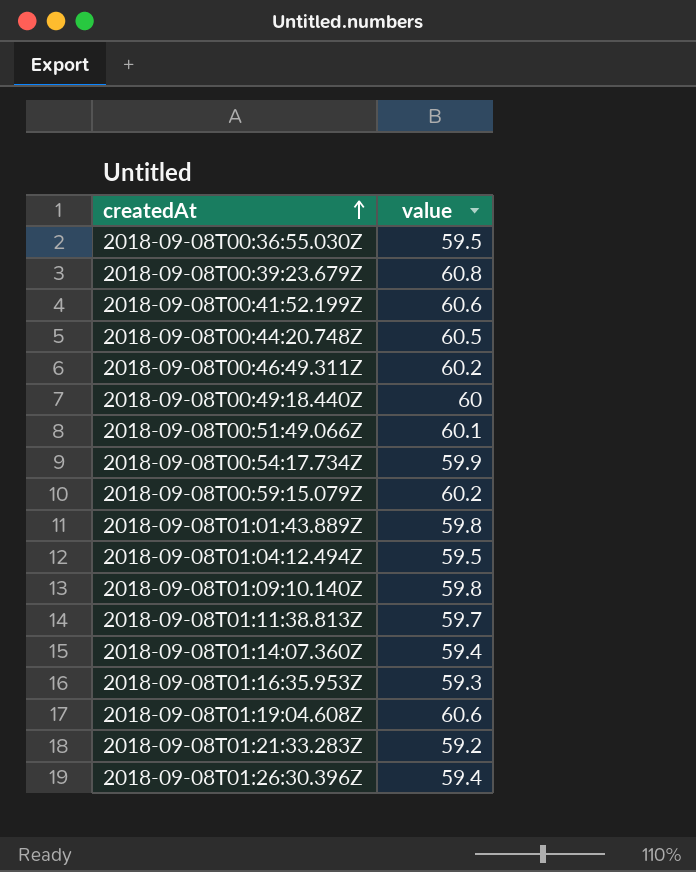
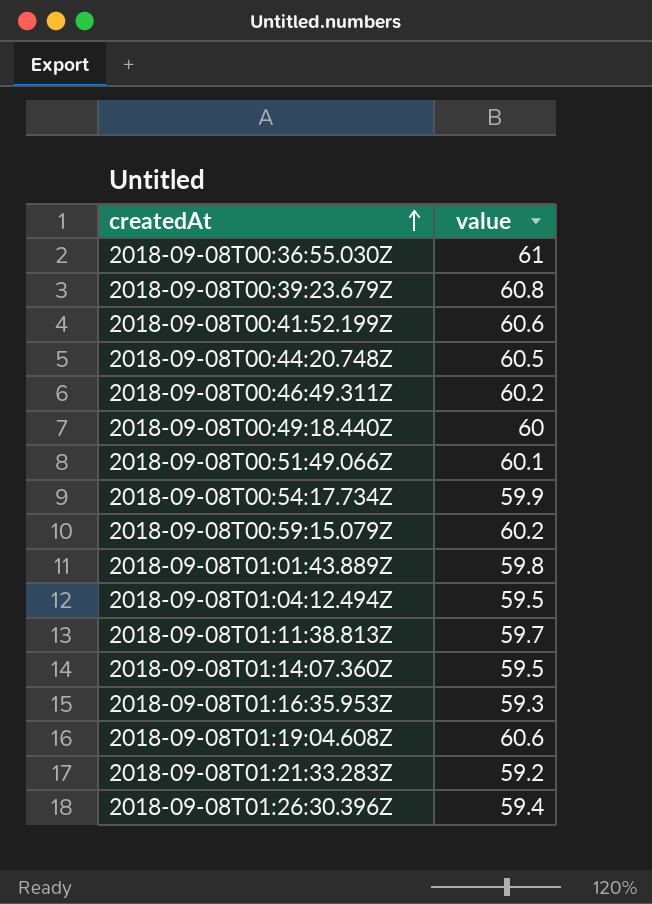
row 2018-09-08T01:09:10.140Z: 59.8 -> none
2018-09-08T00:36:55.030Z | value: 59.5 -> 61
2018-09-08T01:14:07.360Z | value: 59.4 -> 59.5

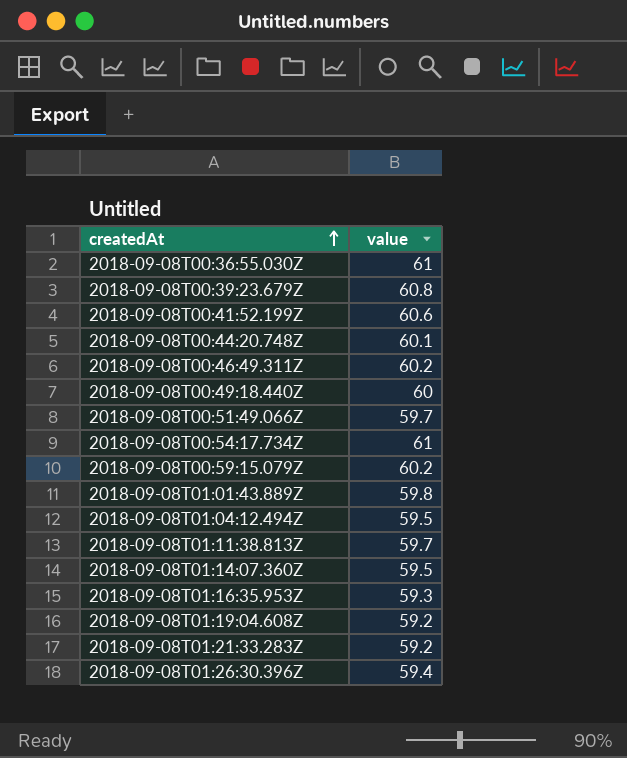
2018-09-08T00:44:20.748Z | value: 60.5 -> 60.1
2018-09-08T00:51:49.066Z | value: 60.1 -> 59.7
2018-09-08T00:54:17.734Z | value: 59.9 -> 61
2018-09-08T01:19:04.608Z | value: 60.6 -> 59.2

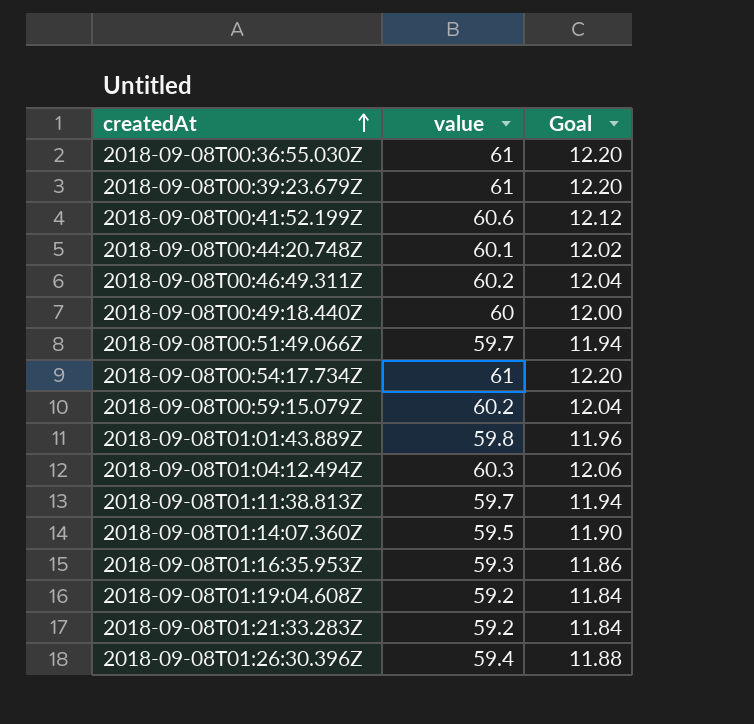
column Goal | formula: none -> [value] * 0.2
2018-09-08T00:39:23.679Z | value: 60.8 -> 61
2018-09-08T01:04:12.494Z | value: 59.5 -> 60.3

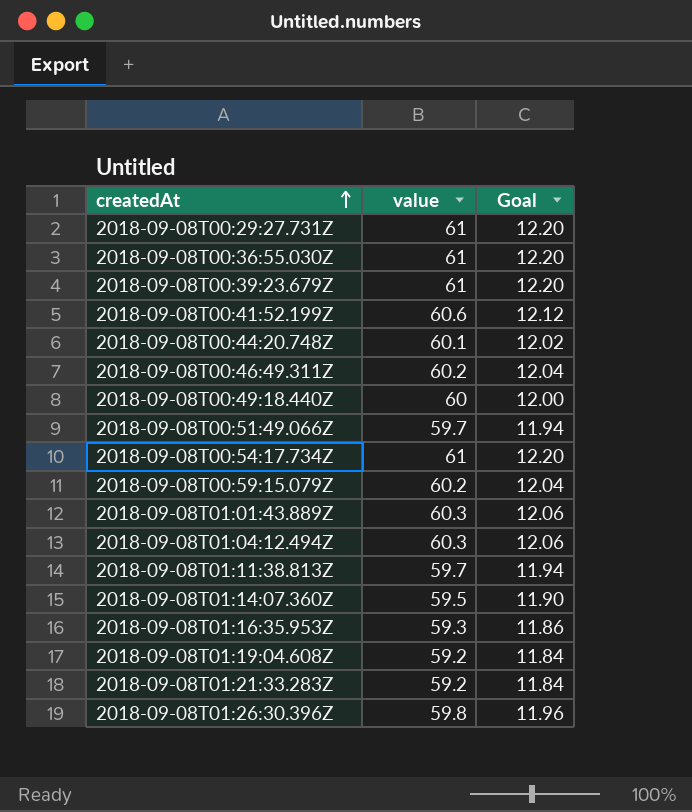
row 2018-09-08T00:29:27.731Z: none -> 61 | 12.20
2018-09-08T01:01:43.889Z | value: 59.8 -> 60.3
2018-09-08T01:01:43.889Z | Goal: 11.96 -> 12.06
2018-09-08T01:26:30.396Z | value: 59.4 -> 59.8
2018-09-08T01:26:30.396Z | Goal: 11.88 -> 11.96

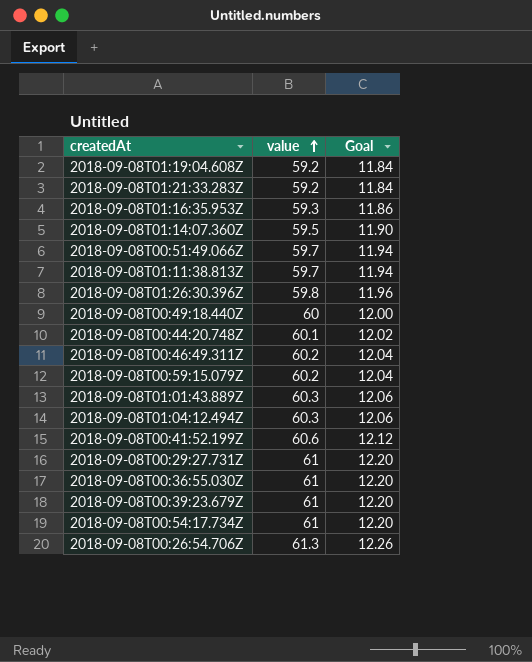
row order: createdAt ascending -> value ascending
row 2018-09-08T00:26:54.706Z: none -> 61.3 | 12.26

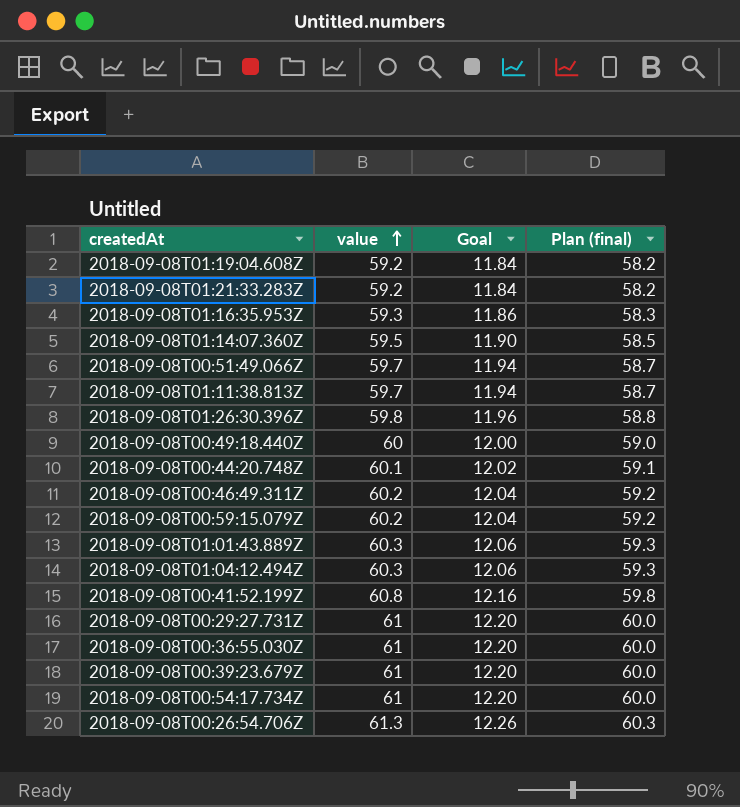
column Plan (final) | formula: none -> [value] - 1
2018-09-08T00:41:52.199Z | value: 60.6 -> 60.8
2018-09-08T00:41:52.199Z | Goal: 12.12 -> 12.16

